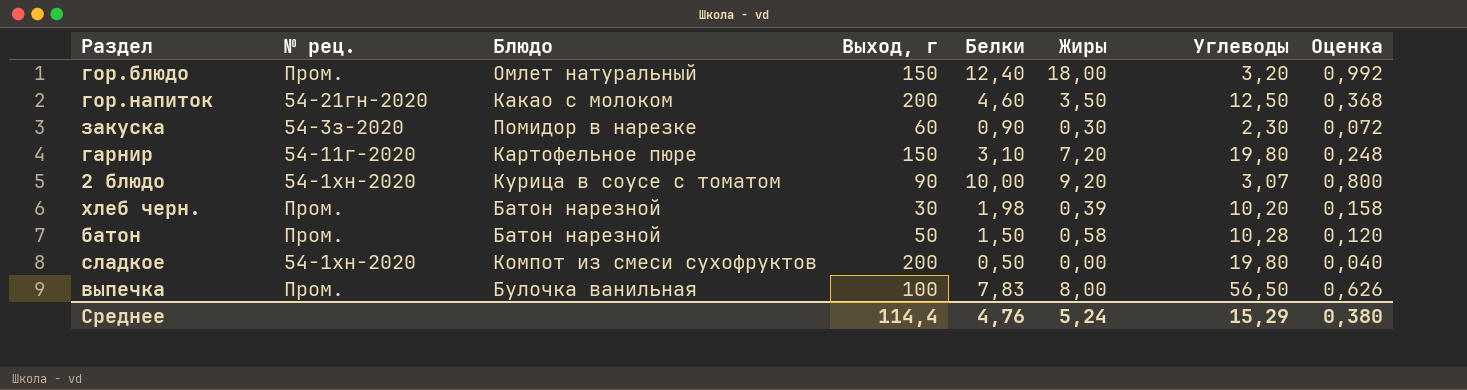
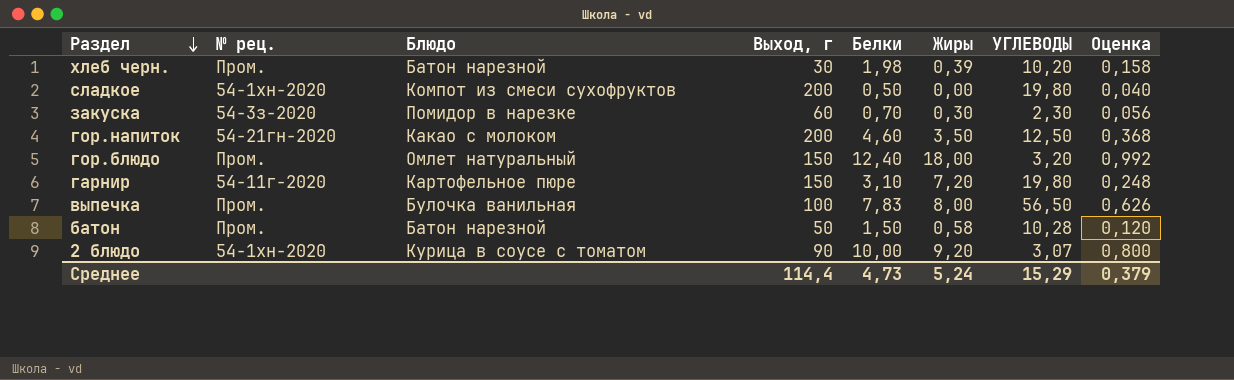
row order: none -> Раздел descending
column name: Углеводы -> УГЛЕВОДЫ
закуска | Белки: 0,90 -> 0,70
закуска | Оценка: 0,072 -> 0,056
Среднее | Белки: 4,76 -> 4,73
Среднее | Оценка: 0,380 -> 0,379

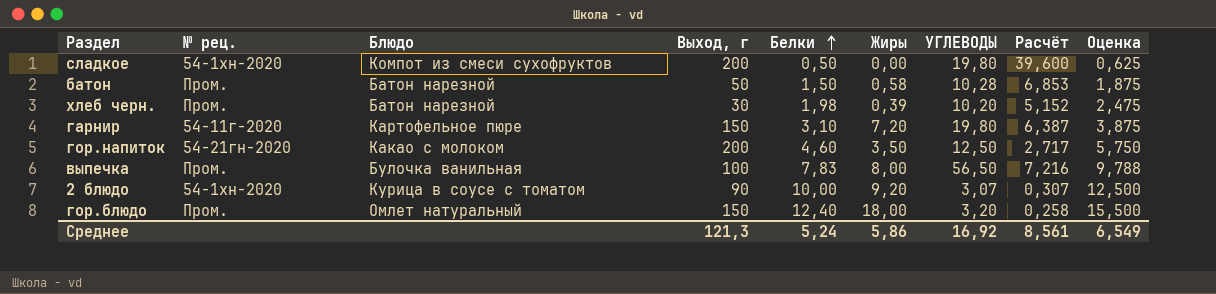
row order: Раздел descending -> Белки ascending
column Расчёт | formula: none -> [УГЛЕВОДЫ] / [Белки]
column Оценка | formula: [Белки] * 0,08 -> [Белки] * 1,25
row закуска: 54-3з-2020 | Помидор в нарезке | 60 | 0,70 | 0,30 | 2,30 | 0,056 -> none
Среднее | Выход, г: 114,4 -> 121,3
Среднее | Белки: 4,73 -> 5,24
Среднее | Жиры: 5,24 -> 5,86
Среднее | УГЛЕВОДЫ: 15,29 -> 16,92
Среднее | Оценка: 0,379 -> 6,549

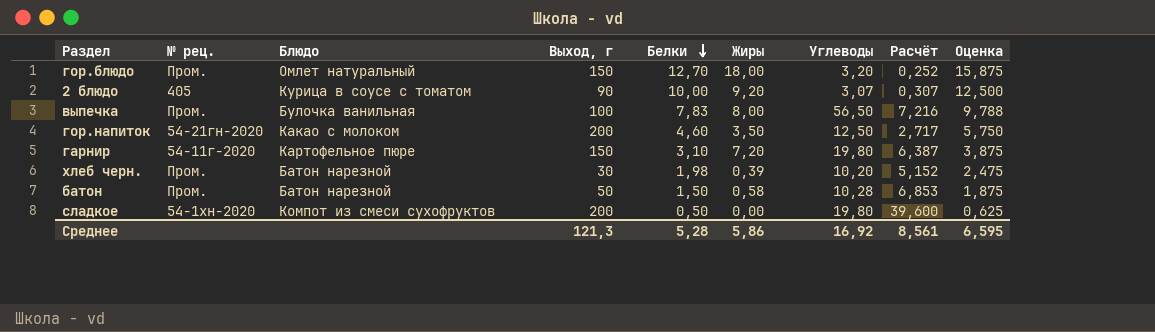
row order: Белки ascending -> Белки descending
column name: УГЛЕВОДЫ -> Углеводы
гор.блюдо | Белки: 12,40 -> 12,70
гор.блюдо | Расчёт: 0,258 -> 0,252
гор.блюдо | Оценка: 15,500 -> 15,875
2 блюдо | № рец.: 54-1хн-2020 -> 405
Среднее | Белки: 5,24 -> 5,28
Среднее | Оценка: 6,549 -> 6,595

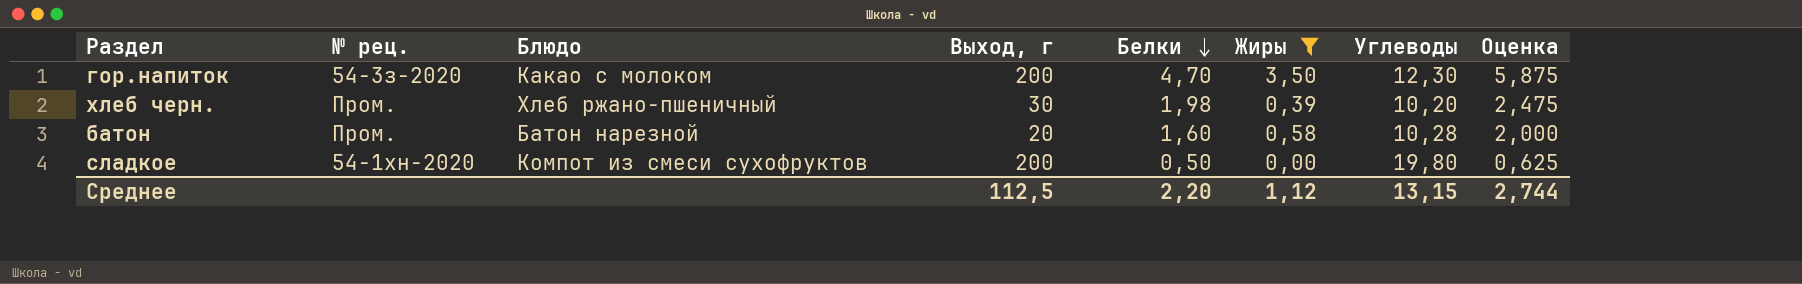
filter: none -> Жиры <= 3,50
column Расчёт | formula: [Углеводы] / [Белки] -> none
гор.напиток | № рец.: 54-21гн-2020 -> 54-3з-2020
гор.напиток | Белки: 4,60 -> 4,70
гор.напиток | Углеводы: 12,50 -> 12,30
гор.напиток | Оценка: 5,750 -> 5,875
хлеб черн. | Блюдо: Батон нарезной -> Хлеб ржано-пшеничный
батон | Выход, г: 50 -> 20
батон | Белки: 1,50 -> 1,60
батон | Оценка: 1,875 -> 2,000
Среднее | Выход, г: 121,3 -> 112,5
Среднее | Белки: 5,28 -> 2,20
Среднее | Жиры: 5,86 -> 1,12
Среднее | Углеводы: 16,92 -> 13,15
Среднее | Оценка: 6,595 -> 2,744

